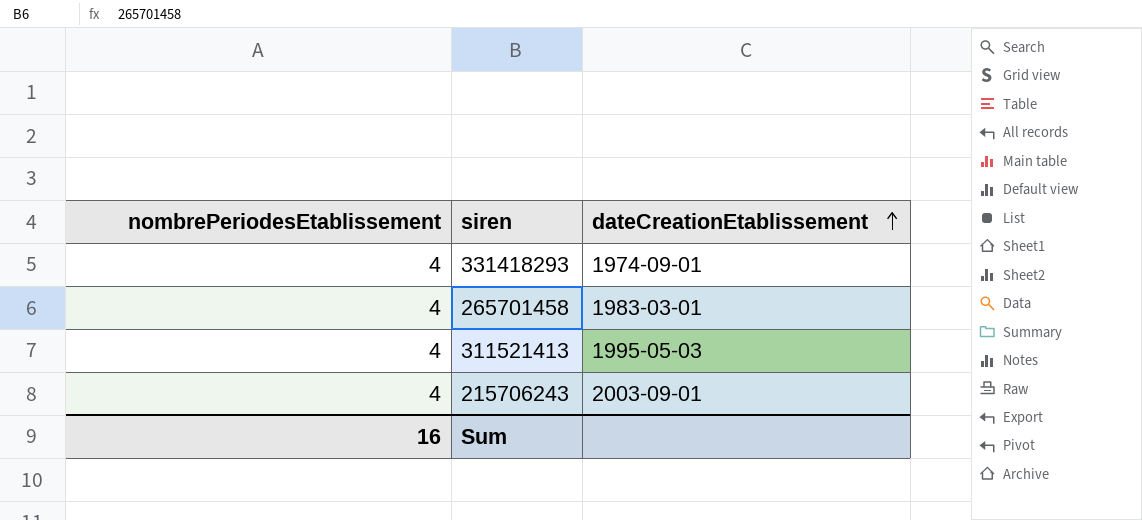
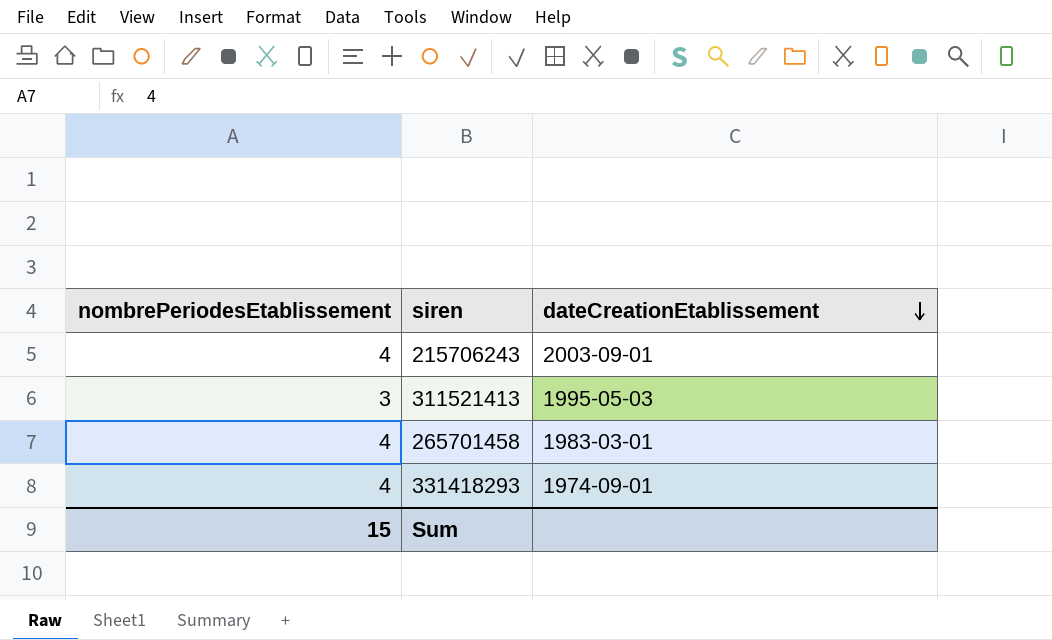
row order: dateCreationEtablissement ascending -> dateCreationEtablissement descending
311521413 | nombrePeriodesEtablissement: 4 -> 3
Sum | nombrePeriodesEtablissement: 16 -> 15

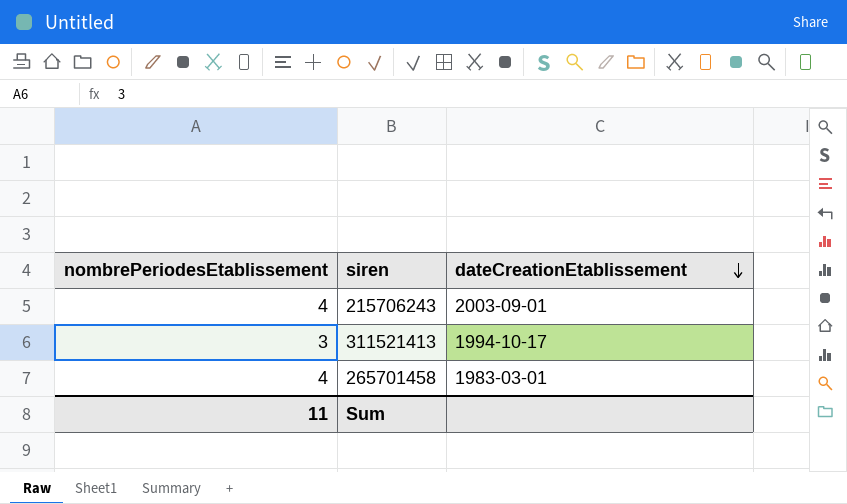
row 331418293: 4 | 1974-09-01 -> none
311521413 | dateCreationEtablissement: 1995-05-03 -> 1994-10-17
Sum | nombrePeriodesEtablissement: 15 -> 11

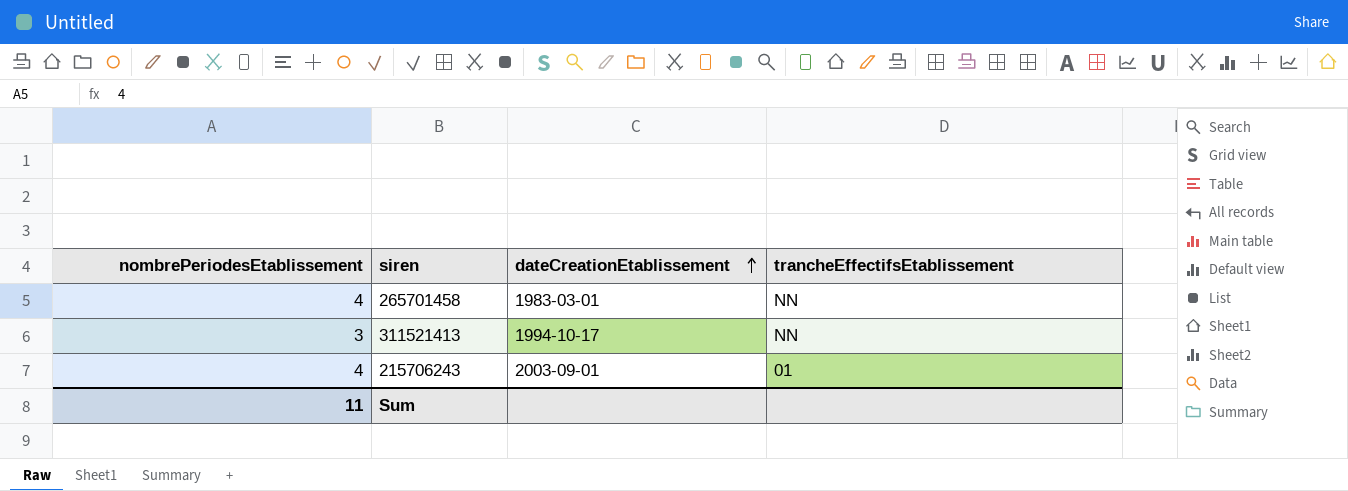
row order: dateCreationEtablissement descending -> dateCreationEtablissement ascending
column trancheEffectifsEtablissement | position: none -> 4

